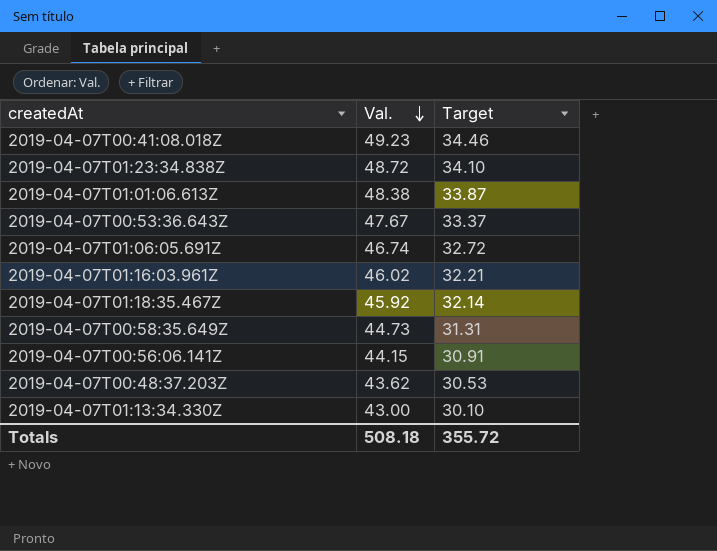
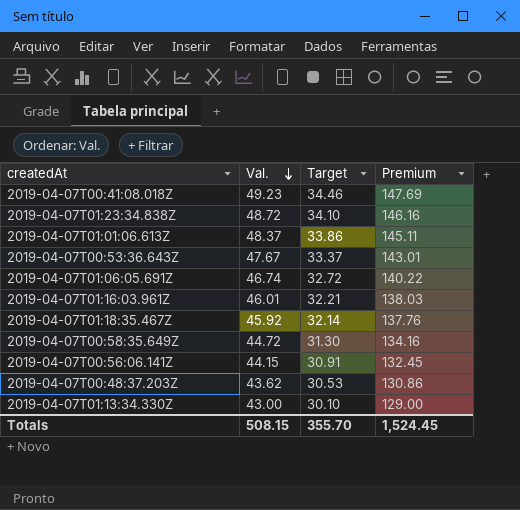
column Premium | formula: none -> [Val.] * 3
2019-04-07T01:01:06.613Z | Val.: 48.38 -> 48.37
2019-04-07T01:01:06.613Z | Target: 33.87 -> 33.86
2019-04-07T01:16:03.961Z | Val.: 46.02 -> 46.01
2019-04-07T00:58:35.649Z | Val.: 44.73 -> 44.72
2019-04-07T00:58:35.649Z | Target: 31.31 -> 31.30
Totals | Val.: 508.18 -> 508.15
Totals | Target: 355.72 -> 355.70

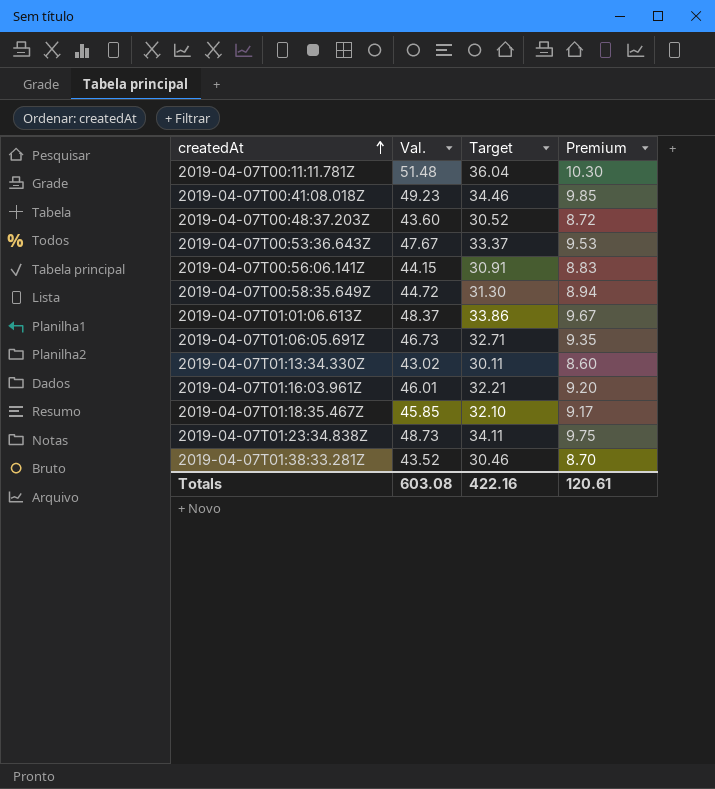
row order: Val. descending -> createdAt ascending
column Premium | formula: [Val.] * 3 -> [Val.] * 0.2
row 2019-04-07T00:11:11.781Z: none -> 51.48 | 36.04 | 10.30
2019-04-07T00:48:37.203Z | Val.: 43.62 -> 43.60
2019-04-07T00:48:37.203Z | Target: 30.53 -> 30.52
2019-04-07T01:06:05.691Z | Val.: 46.74 -> 46.73
2019-04-07T01:06:05.691Z | Target: 32.72 -> 32.71
2019-04-07T01:13:34.330Z | Val.: 43.00 -> 43.02
2019-04-07T01:13:34.330Z | Target: 30.10 -> 30.11
2019-04-07T01:18:35.467Z | Val.: 45.92 -> 45.85
2019-04-07T01:18:35.467Z | Target: 32.14 -> 32.10
2019-04-07T01:23:34.838Z | Val.: 48.72 -> 48.73
2019-04-07T01:23:34.838Z | Target: 34.10 -> 34.11
row 2019-04-07T01:38:33.281Z: none -> 43.52 | 30.46 | 8.70
Totals | Val.: 508.15 -> 603.08
Totals | Target: 355.70 -> 422.16
Totals | Premium: 1,524.45 -> 120.61

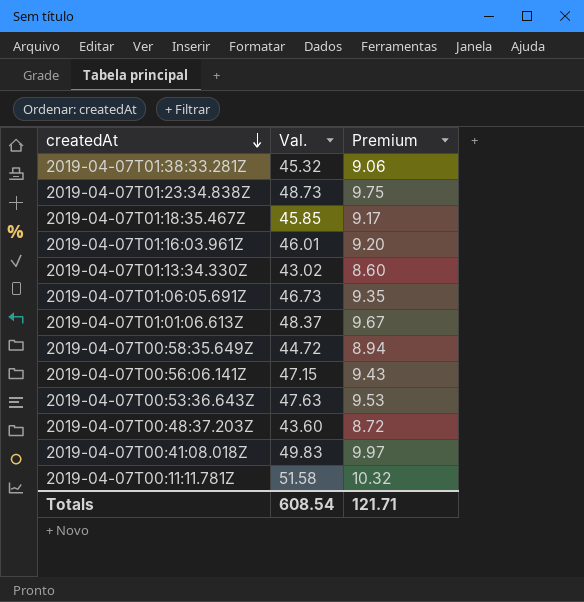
row order: createdAt ascending -> createdAt descending
column Target | formula: [Val.] * 0.7 -> none
2019-04-07T01:38:33.281Z | Val.: 43.52 -> 45.32
2019-04-07T01:38:33.281Z | Premium: 8.70 -> 9.06
2019-04-07T00:56:06.141Z | Val.: 44.15 -> 47.15
2019-04-07T00:56:06.141Z | Premium: 8.83 -> 9.43
2019-04-07T00:53:36.643Z | Val.: 47.67 -> 47.63
2019-04-07T00:41:08.018Z | Val.: 49.23 -> 49.83
2019-04-07T00:41:08.018Z | Premium: 9.85 -> 9.97
2019-04-07T00:11:11.781Z | Val.: 51.48 -> 51.58
2019-04-07T00:11:11.781Z | Premium: 10.30 -> 10.32
Totals | Val.: 603.08 -> 608.54
Totals | Premium: 120.61 -> 121.71

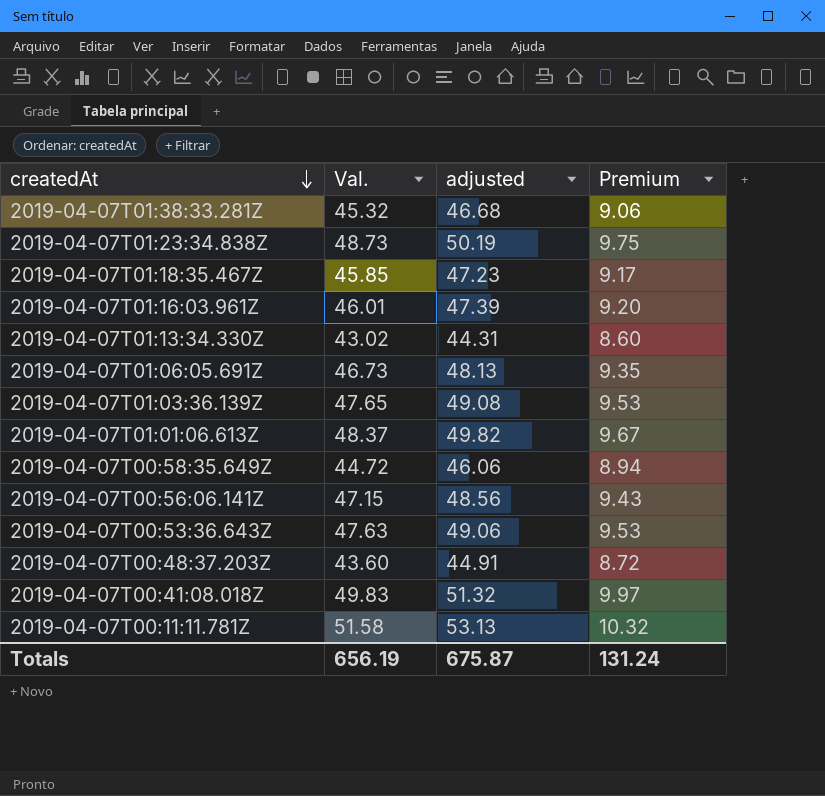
column adjusted | formula: none -> [Val.] * 1.03
row 2019-04-07T01:03:36.139Z: none -> 47.65 | 49.08 | 9.53
Totals | Val.: 608.54 -> 656.19
Totals | Premium: 121.71 -> 131.24

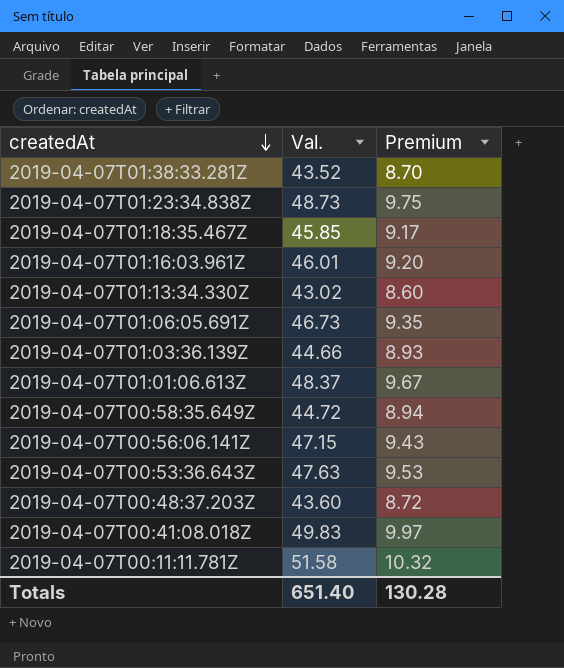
column adjusted | formula: [Val.] * 1.03 -> none
2019-04-07T01:38:33.281Z | Val.: 45.32 -> 43.52
2019-04-07T01:38:33.281Z | Premium: 9.06 -> 8.70
2019-04-07T01:03:36.139Z | Val.: 47.65 -> 44.66
2019-04-07T01:03:36.139Z | Premium: 9.53 -> 8.93
Totals | Val.: 656.19 -> 651.40
Totals | Premium: 131.24 -> 130.28

